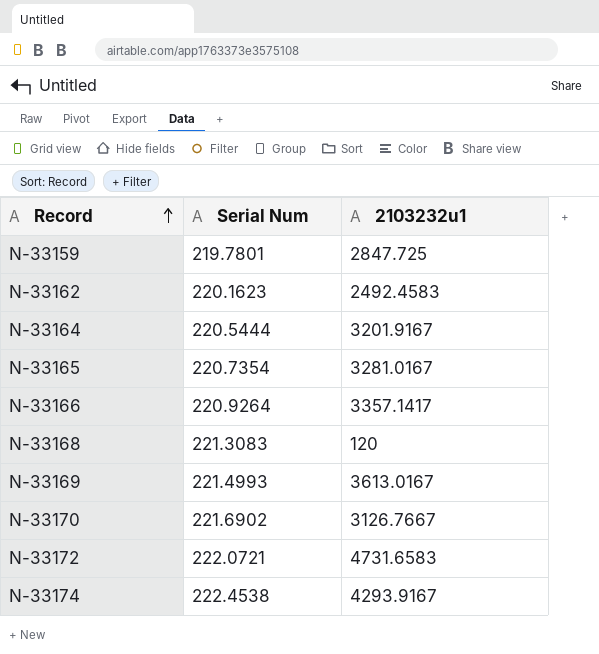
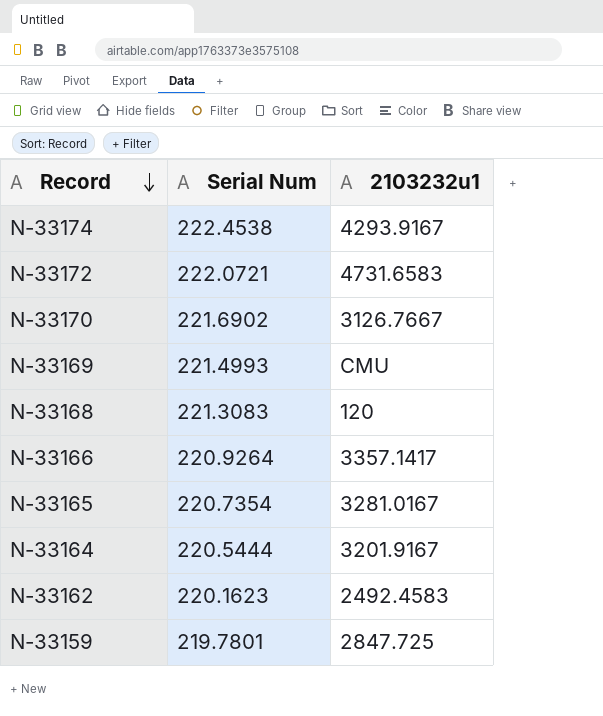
row order: Record ascending -> Record descending
N-33169 | 2103232u1: 3613.0167 -> CMU

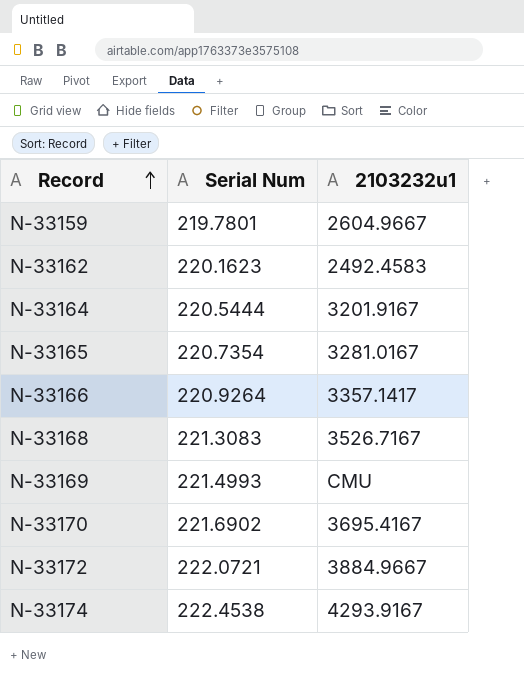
row order: Record descending -> Record ascending
N-33159 | 2103232u1: 2847.725 -> 2604.9667
N-33168 | 2103232u1: 120 -> 3526.7167
N-33170 | 2103232u1: 3126.7667 -> 3695.4167
N-33172 | 2103232u1: 4731.6583 -> 3884.9667

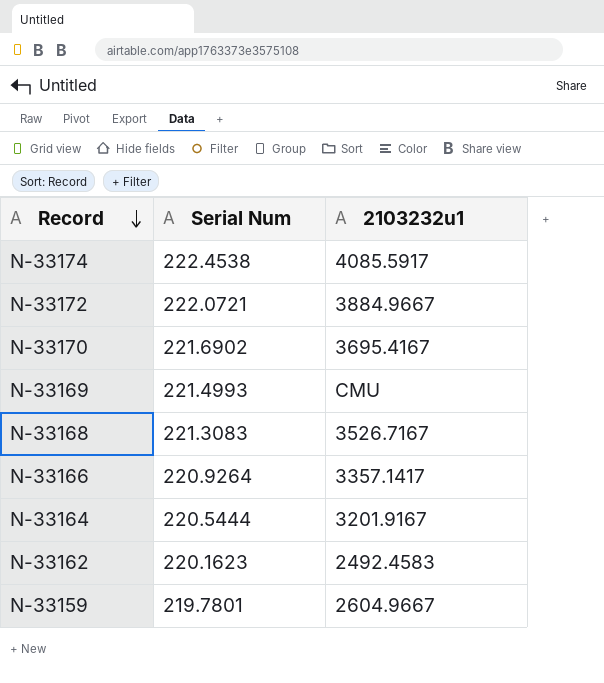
row order: Record ascending -> Record descending
row N-33165: 220.7354 | 3281.0167 -> none
N-33174 | 2103232u1: 4293.9167 -> 4085.5917

